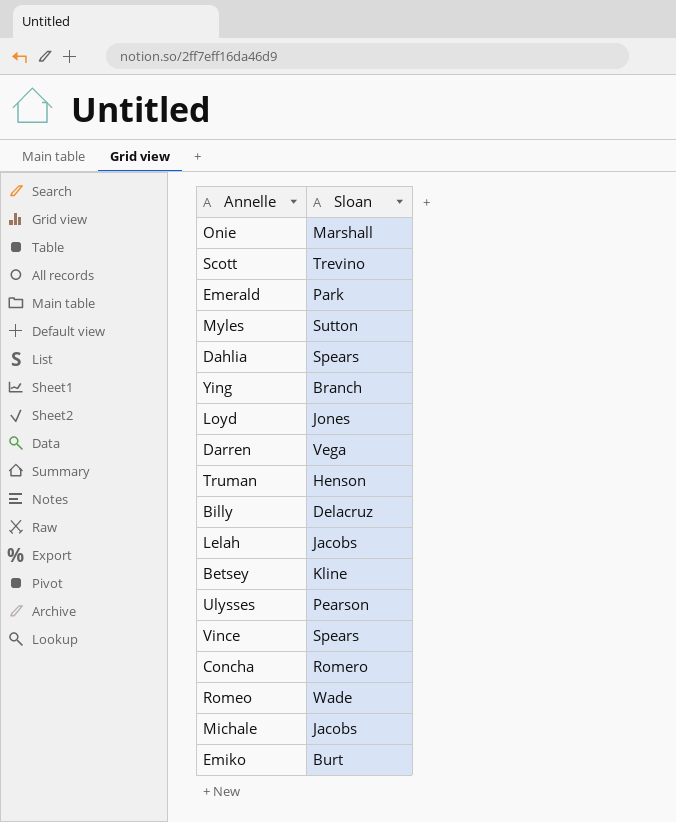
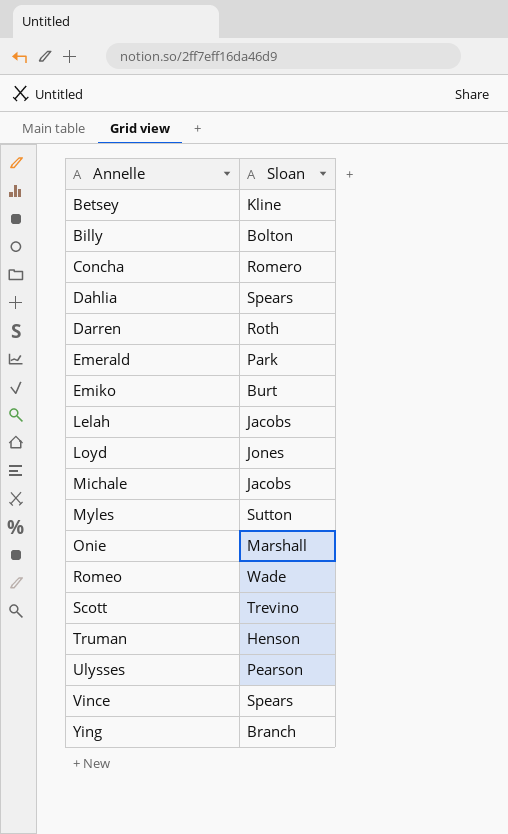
row order: none -> Annelle ascending
Billy | Sloan: Delacruz -> Bolton
Darren | Sloan: Vega -> Roth

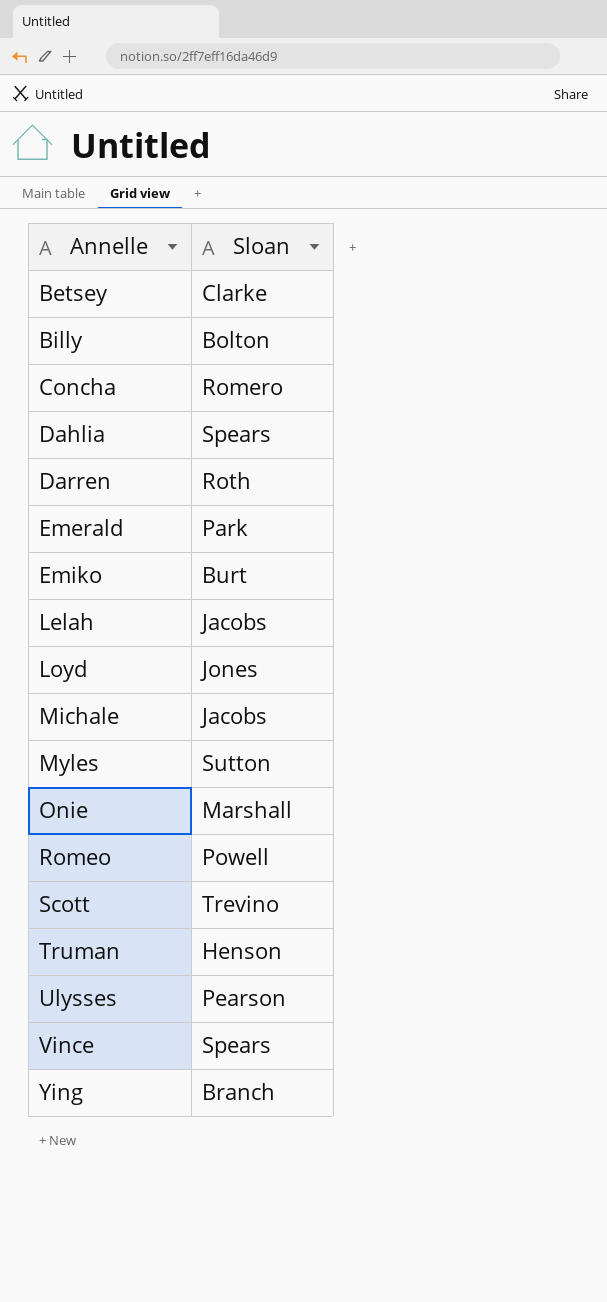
Betsey | Sloan: Kline -> Clarke
Romeo | Sloan: Wade -> Powell

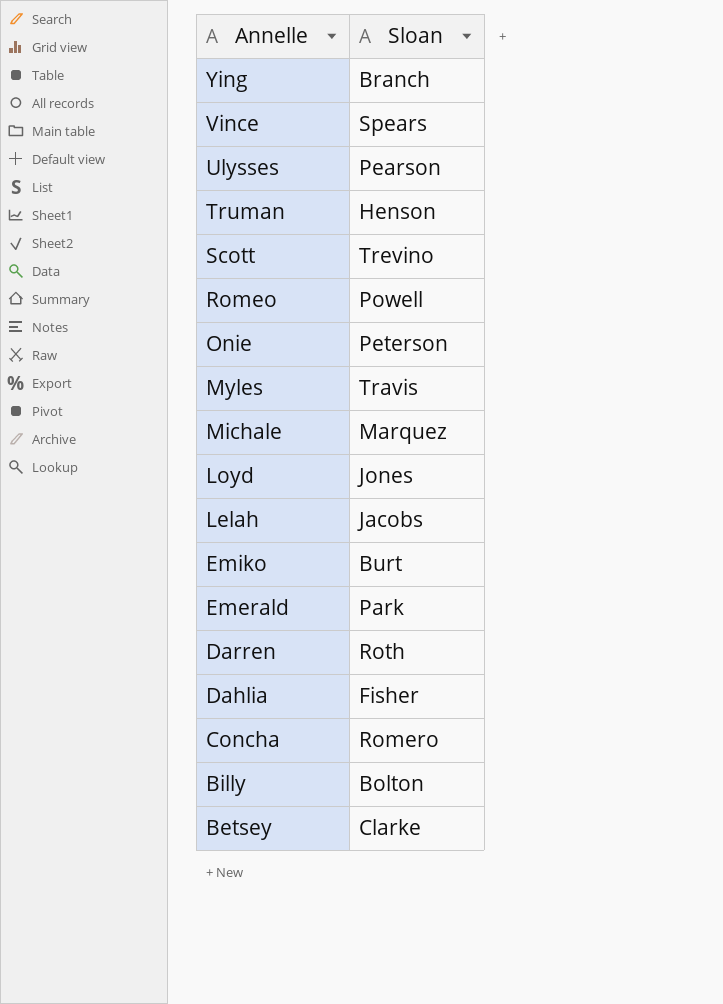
row order: Annelle ascending -> Annelle descending
Onie | Sloan: Marshall -> Peterson
Myles | Sloan: Sutton -> Travis
Michale | Sloan: Jacobs -> Marquez
Dahlia | Sloan: Spears -> Fisher

